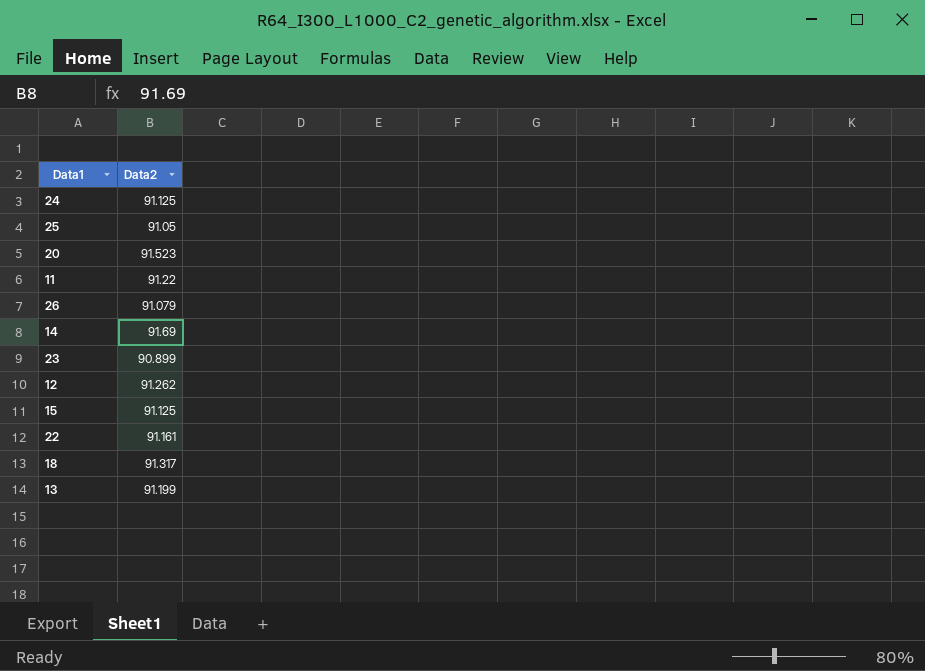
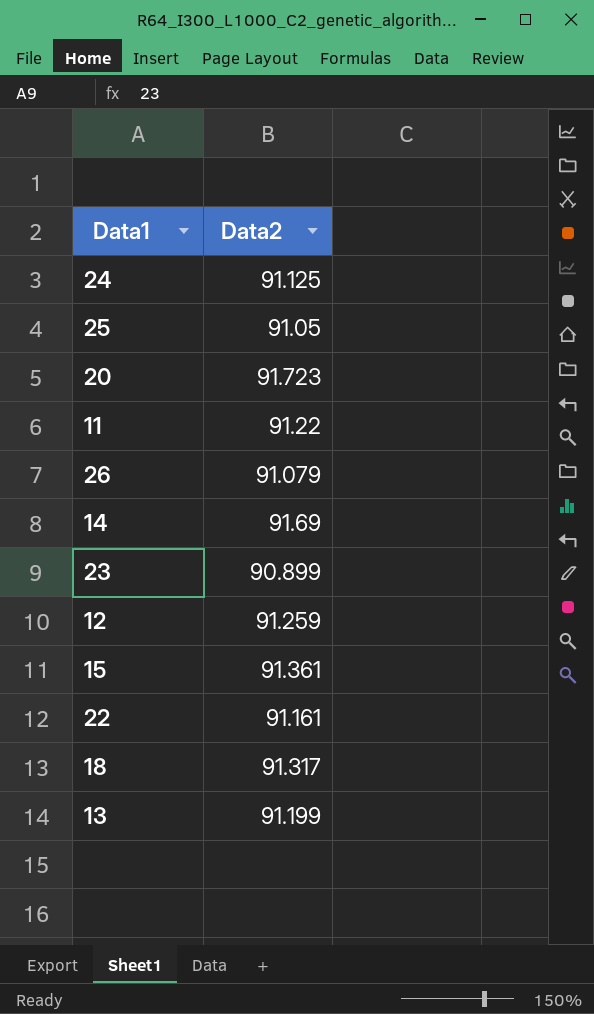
20 | Data2: 91.523 -> 91.723
12 | Data2: 91.262 -> 91.259
15 | Data2: 91.125 -> 91.361

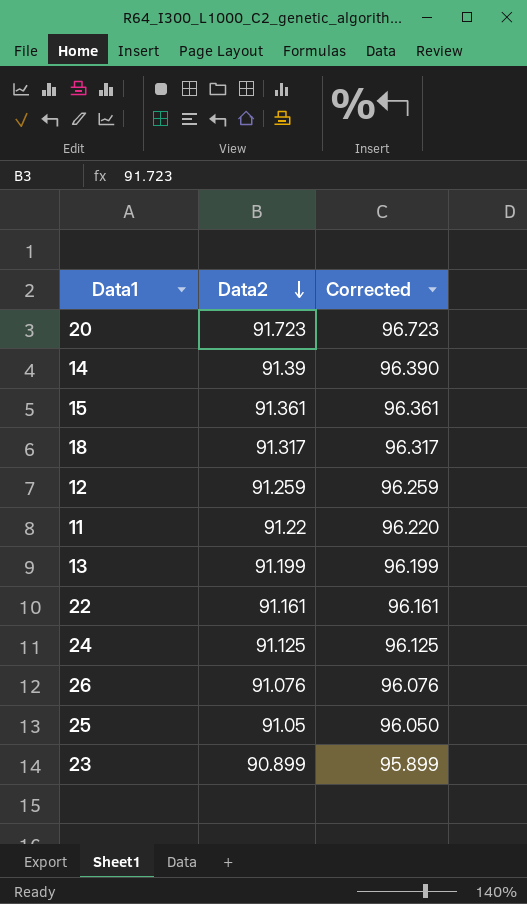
row order: none -> Data2 descending
column Corrected | formula: none -> [Data2] + 5
14 | Data2: 91.69 -> 91.39
26 | Data2: 91.079 -> 91.076

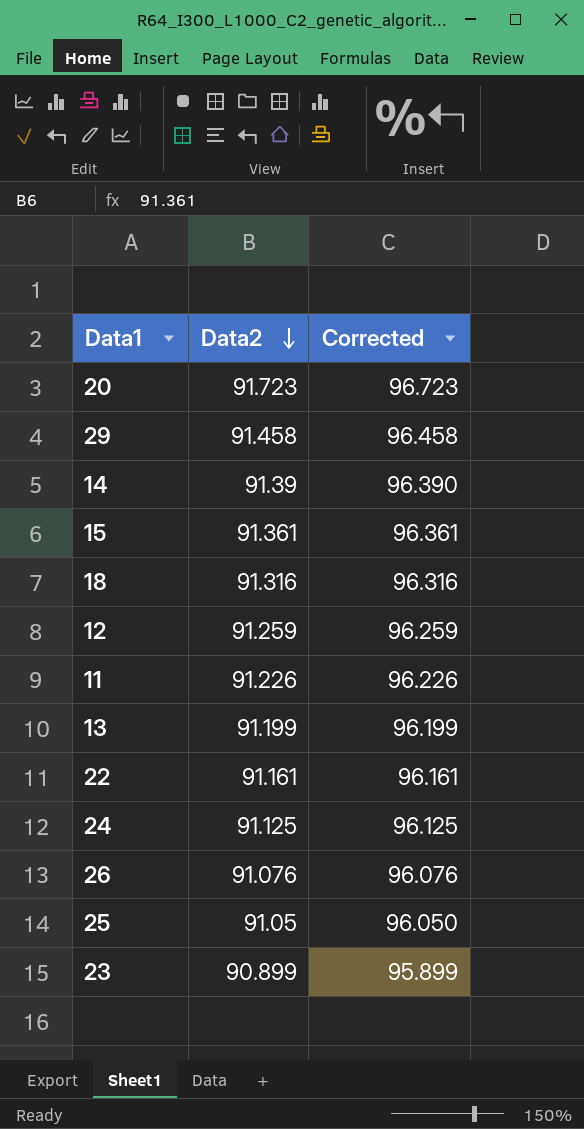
row 29: none -> 91.458 | 96.458
18 | Data2: 91.317 -> 91.316
18 | Corrected: 96.317 -> 96.316
11 | Data2: 91.22 -> 91.226
11 | Corrected: 96.220 -> 96.226

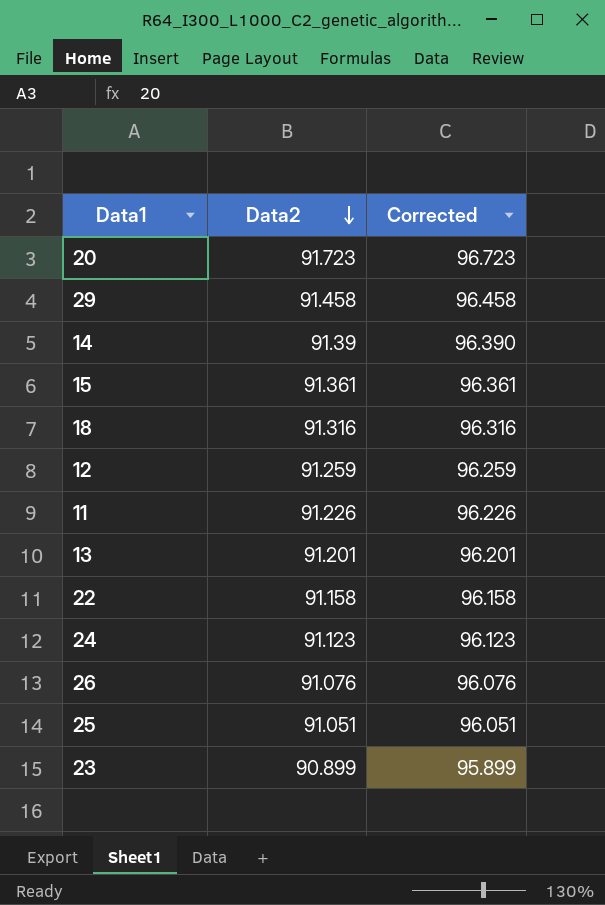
13 | Data2: 91.199 -> 91.201
13 | Corrected: 96.199 -> 96.201
22 | Data2: 91.161 -> 91.158
22 | Corrected: 96.161 -> 96.158
24 | Data2: 91.125 -> 91.123
24 | Corrected: 96.125 -> 96.123
25 | Data2: 91.05 -> 91.051
25 | Corrected: 96.050 -> 96.051

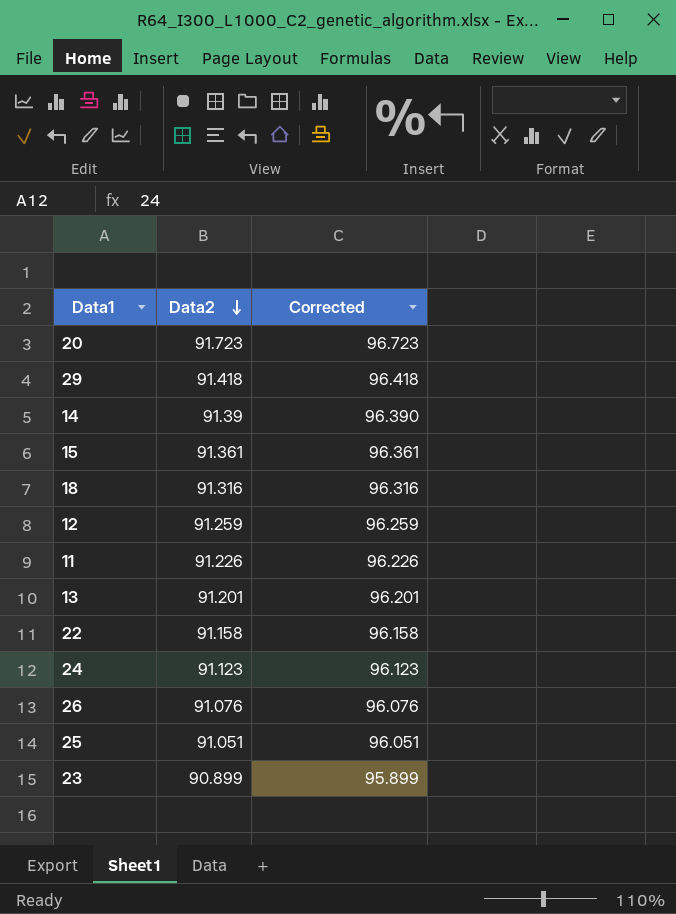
29 | Data2: 91.458 -> 91.418
29 | Corrected: 96.458 -> 96.418

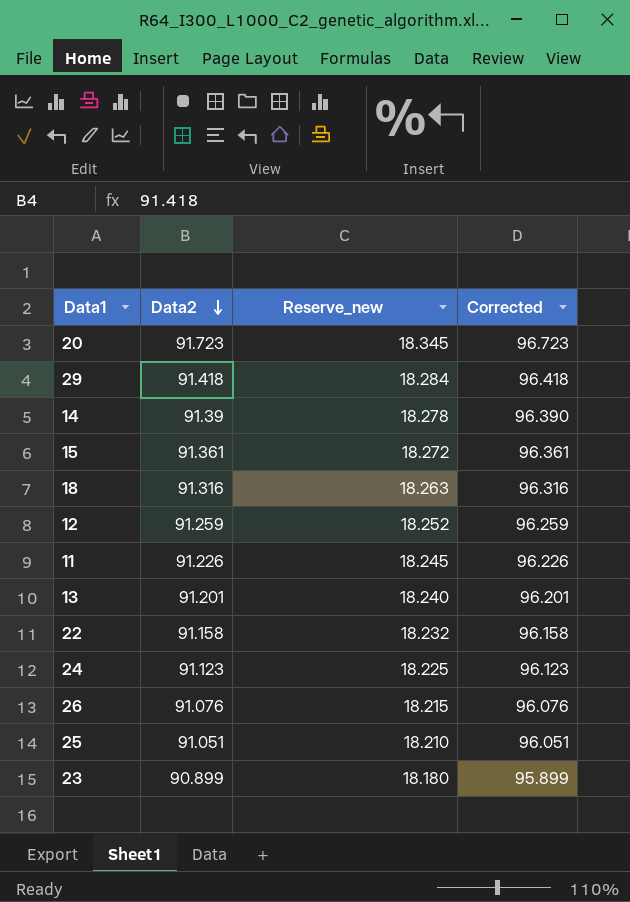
column Reserve_new | formula: none -> [Data2] * 0.2

